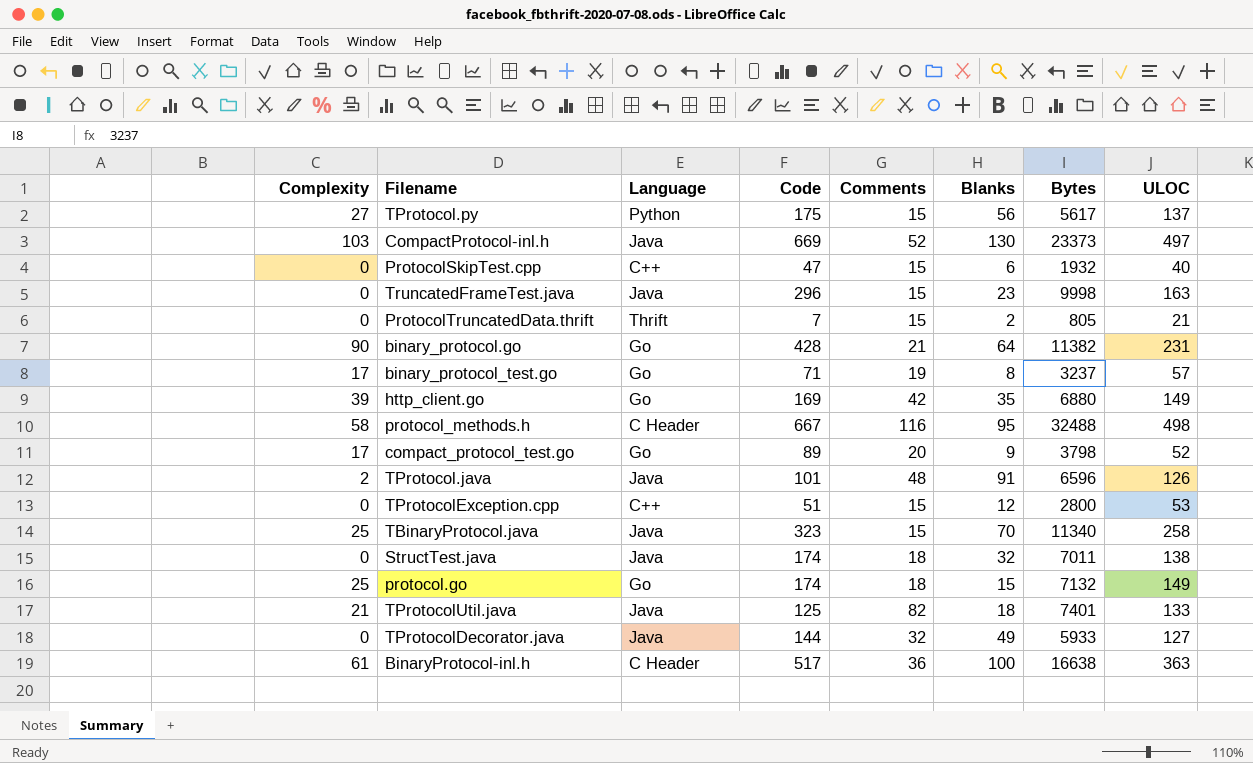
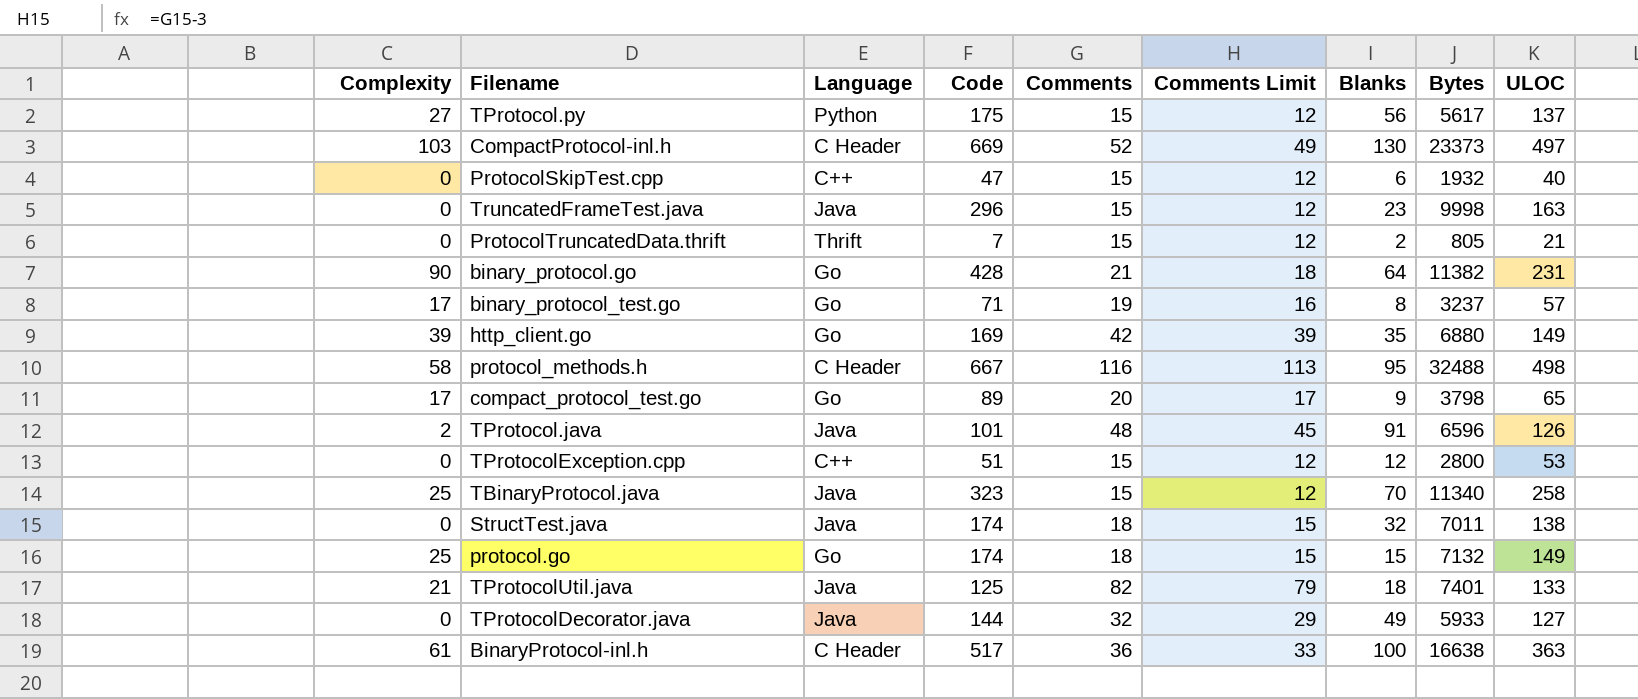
column Comments Limit | formula: none -> [Comments] - 3
CompactProtocol-inl.h | Language: Java -> C Header
compact_protocol_test.go | ULOC: 52 -> 65

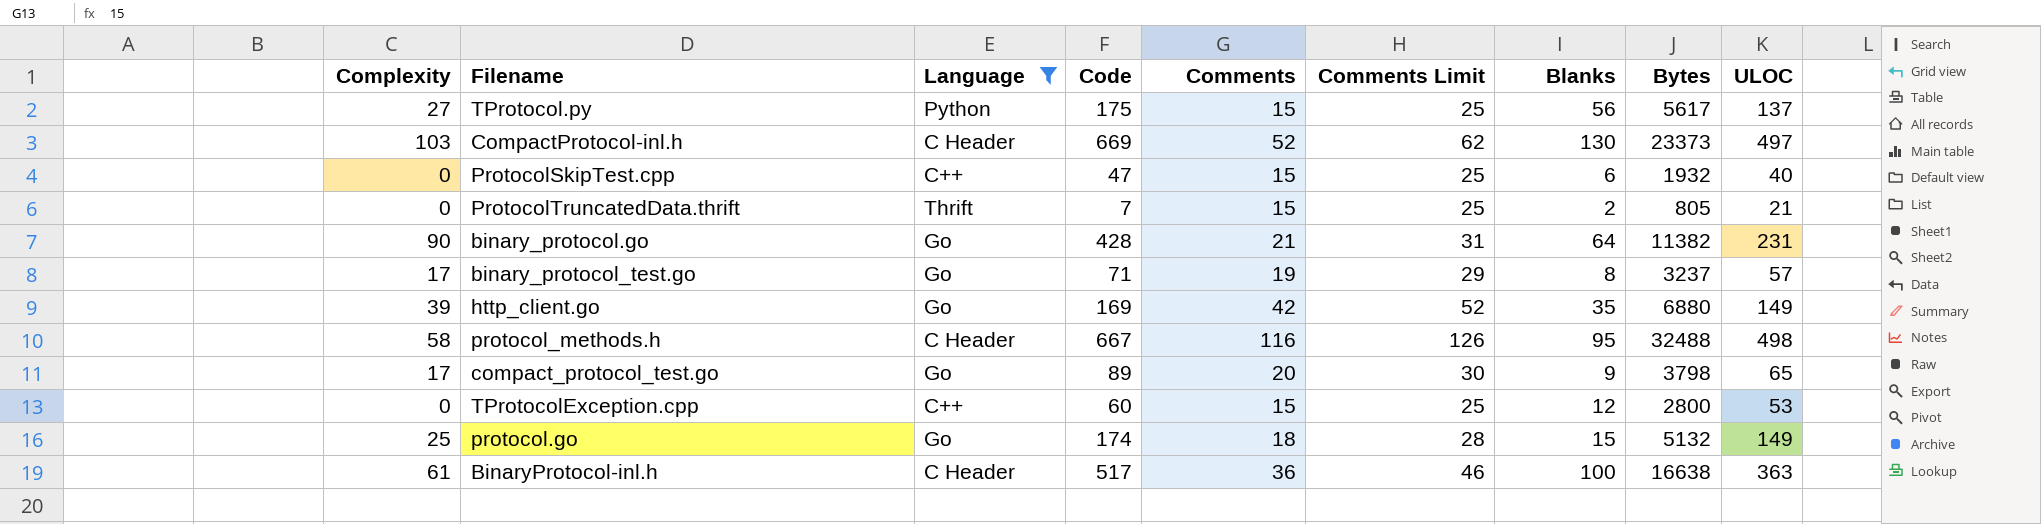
filter: none -> Language != Java
column Comments Limit | formula: [Comments] - 3 -> [Comments] + 10
TProtocolException.cpp | Code: 51 -> 60
protocol.go | Bytes: 7132 -> 5132

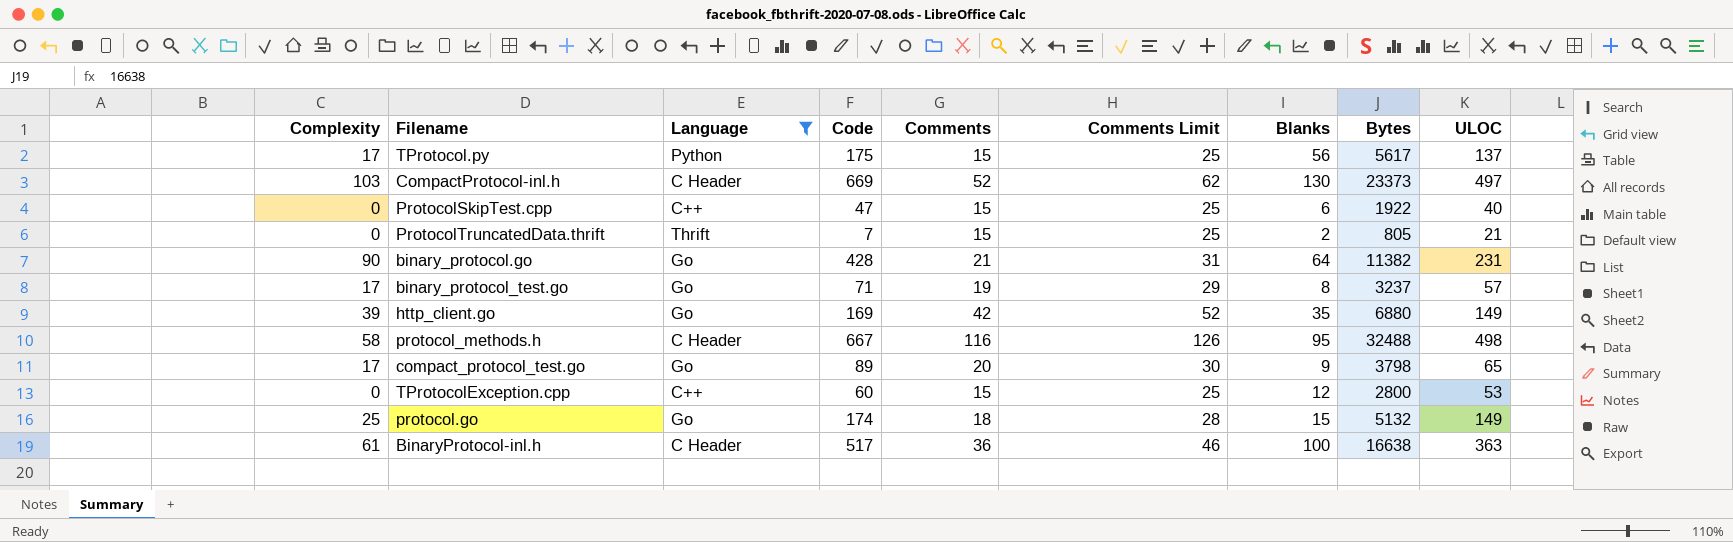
TProtocol.py | Complexity: 27 -> 17
ProtocolSkipTest.cpp | Bytes: 1932 -> 1922

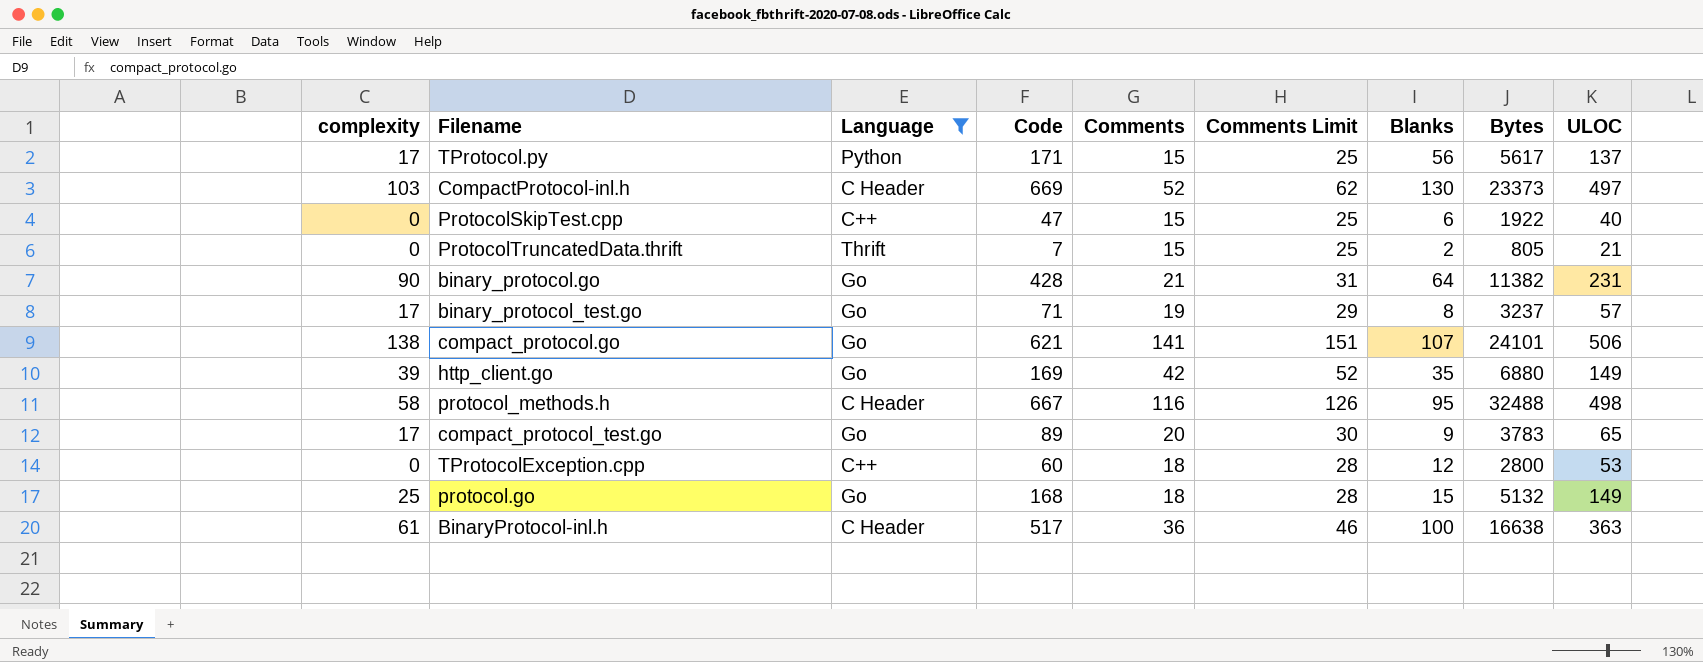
column name: Complexity -> complexity
TProtocol.py | Code: 175 -> 171
row compact_protocol.go: none -> 138 | Go | 621 | 141 | 151 | 107 | 24101 | 506
compact_protocol_test.go | Bytes: 3798 -> 3783
TProtocolException.cpp | Comments: 15 -> 18
TProtocolException.cpp | Comments Limit: 25 -> 28
protocol.go | Code: 174 -> 168

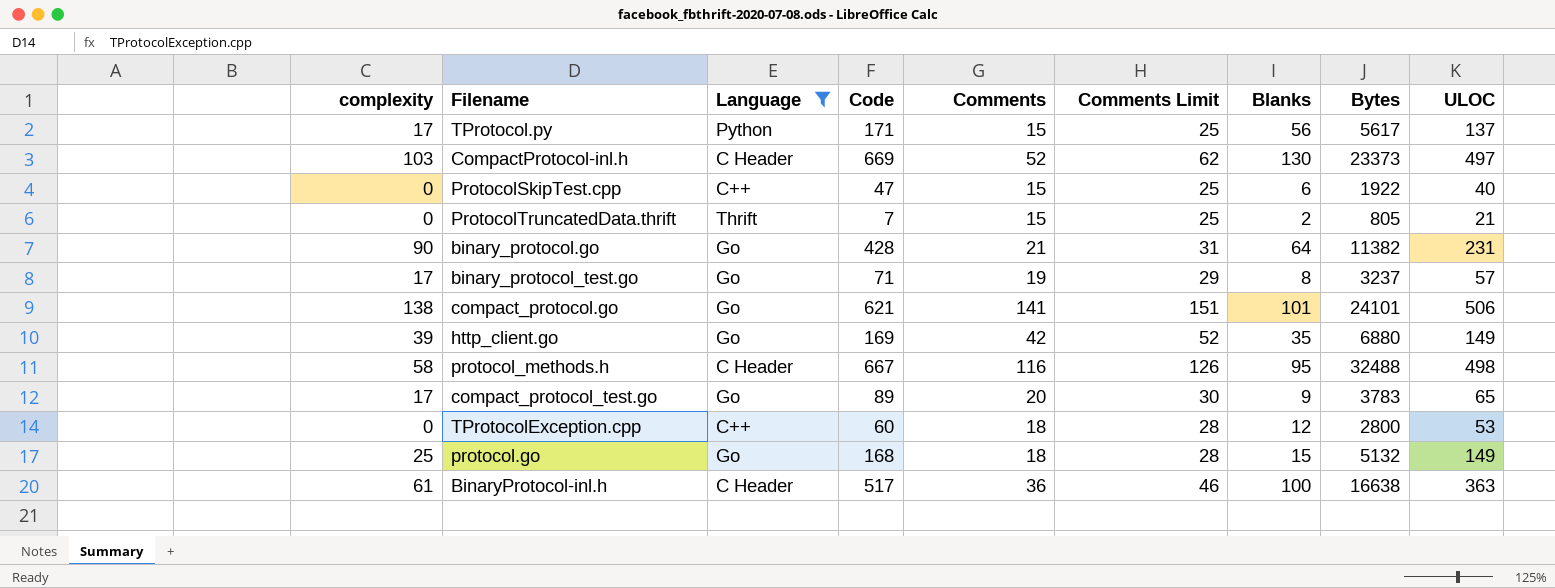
compact_protocol.go | Blanks: 107 -> 101

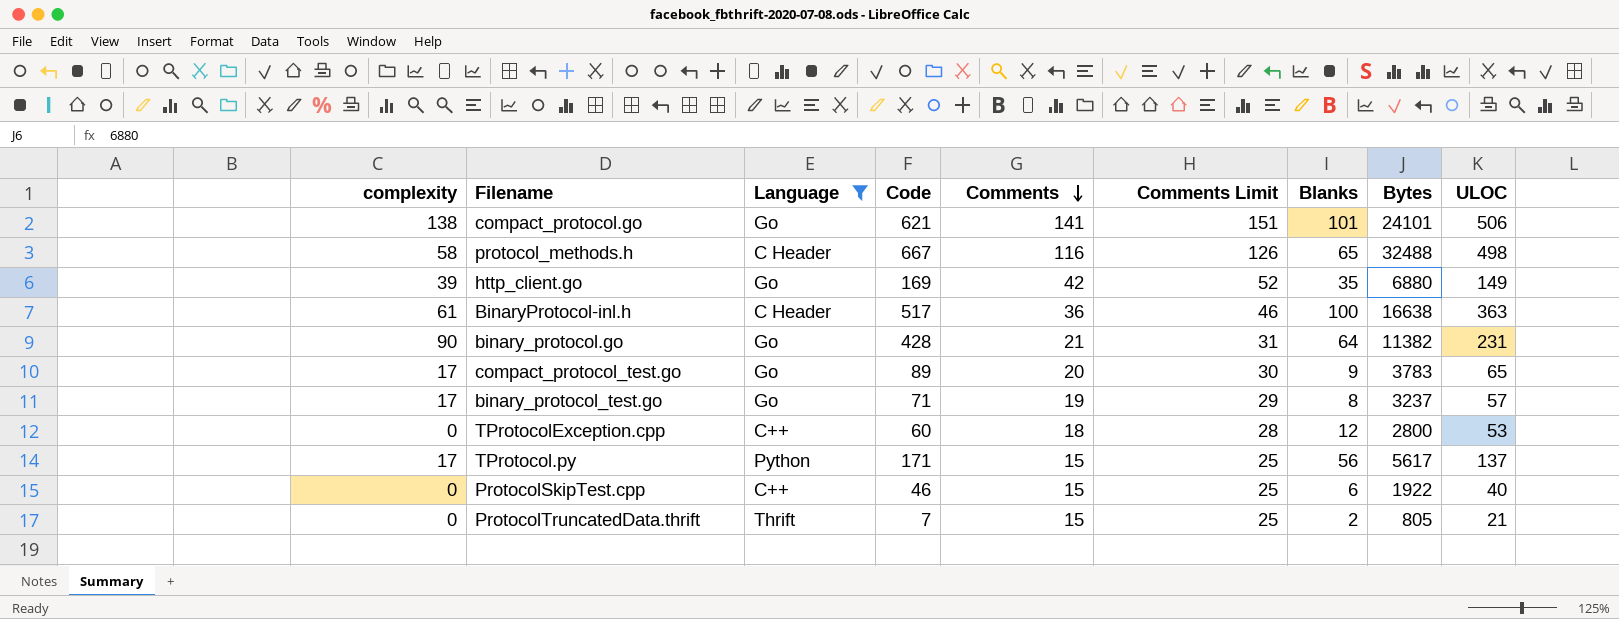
row order: none -> Comments descending
row CompactProtocol-inl.h: 103 | C Header | 669 | 52 | 62 | 130 | 23373 | 497 -> none
row protocol.go: 25 | Go | 168 | 18 | 28 | 15 | 5132 | 149 -> none
protocol_methods.h | Blanks: 95 -> 65
ProtocolSkipTest.cpp | Code: 47 -> 46

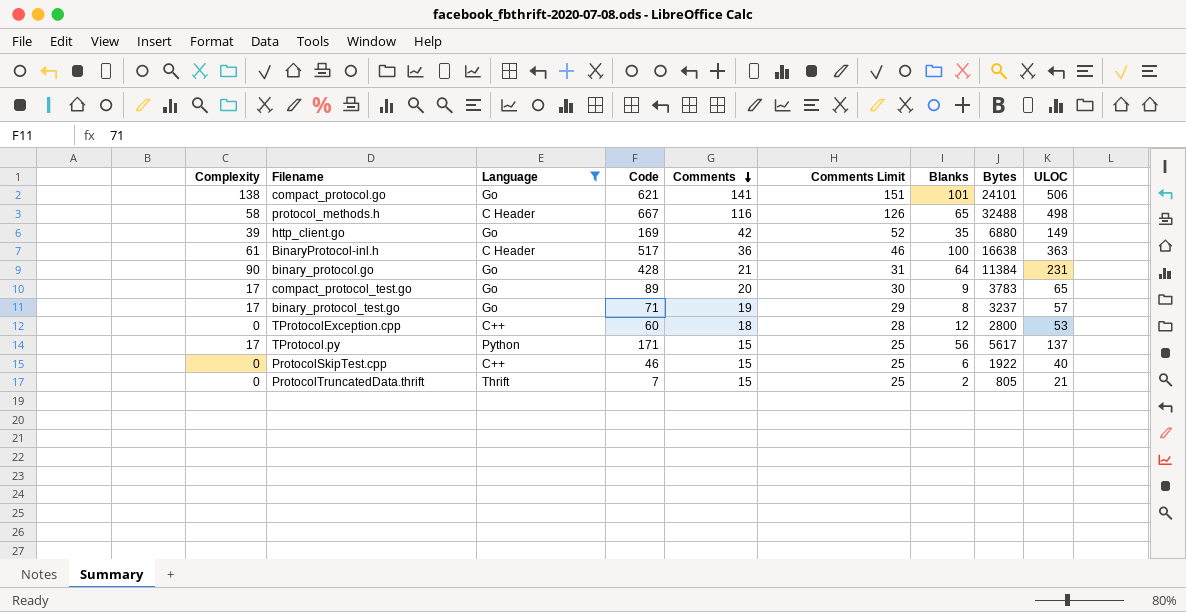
column name: complexity -> Complexity
binary_protocol.go | Bytes: 11382 -> 11384

